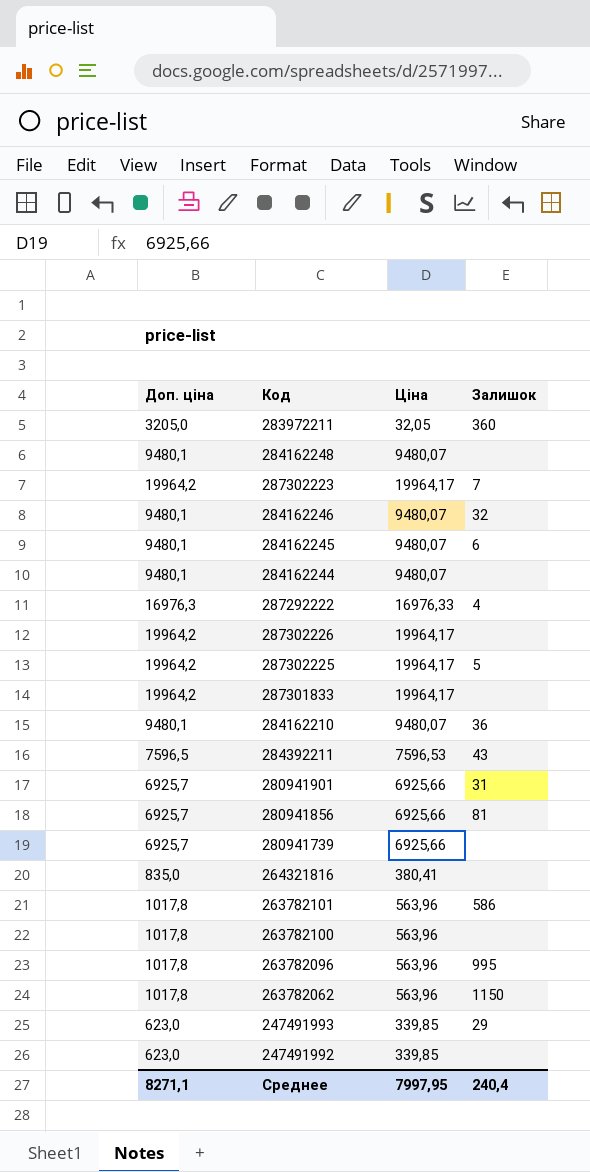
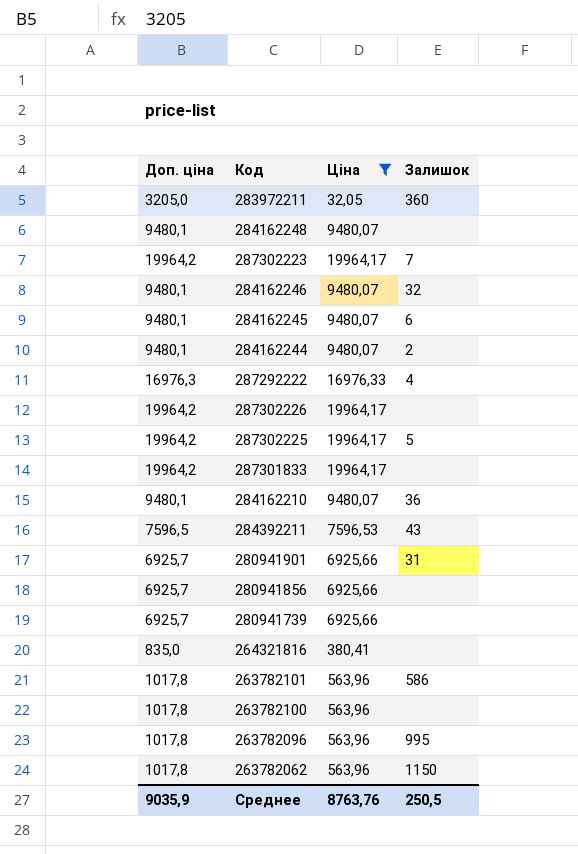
filter: none -> Ціна != 339,85
284162244 | Залишок: none -> 2
280941856 | Залишок: 81 -> none
Среднее | Доп. ціна: 8271,1 -> 9035,9
Среднее | Ціна: 7997,95 -> 8763,76
Среднее | Залишок: 240,4 -> 250,5

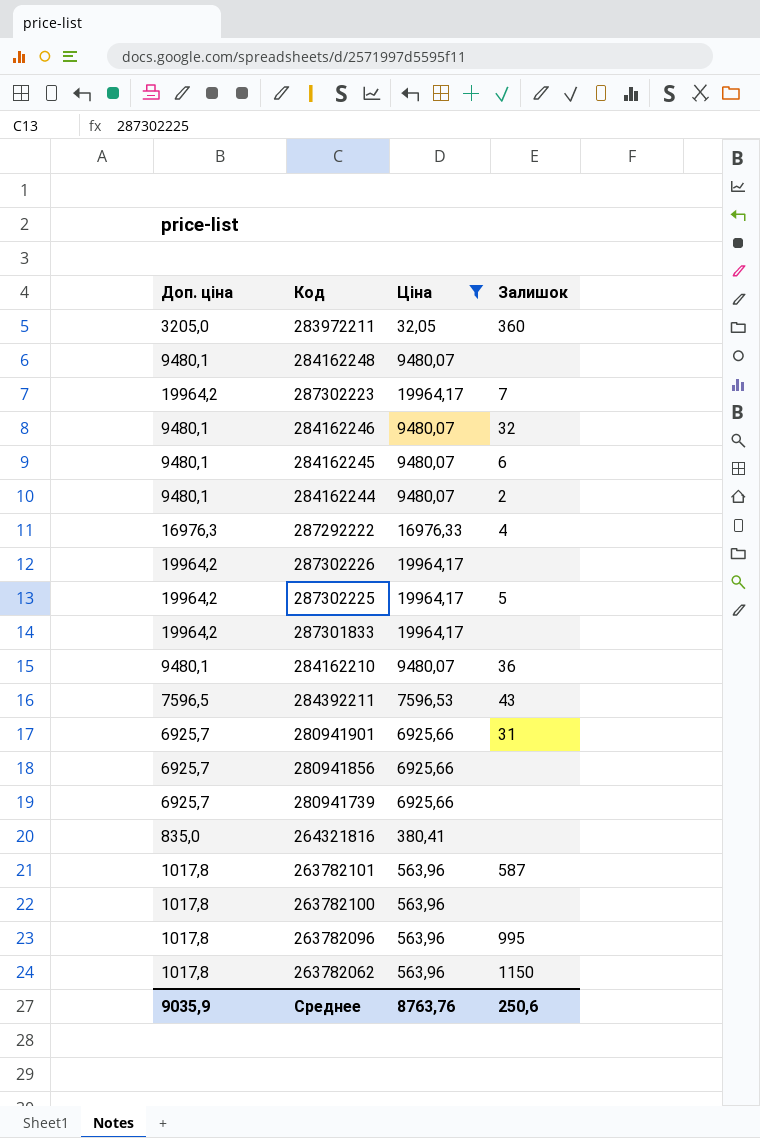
263782101 | Залишок: 586 -> 587
Среднее | Залишок: 250,5 -> 250,6

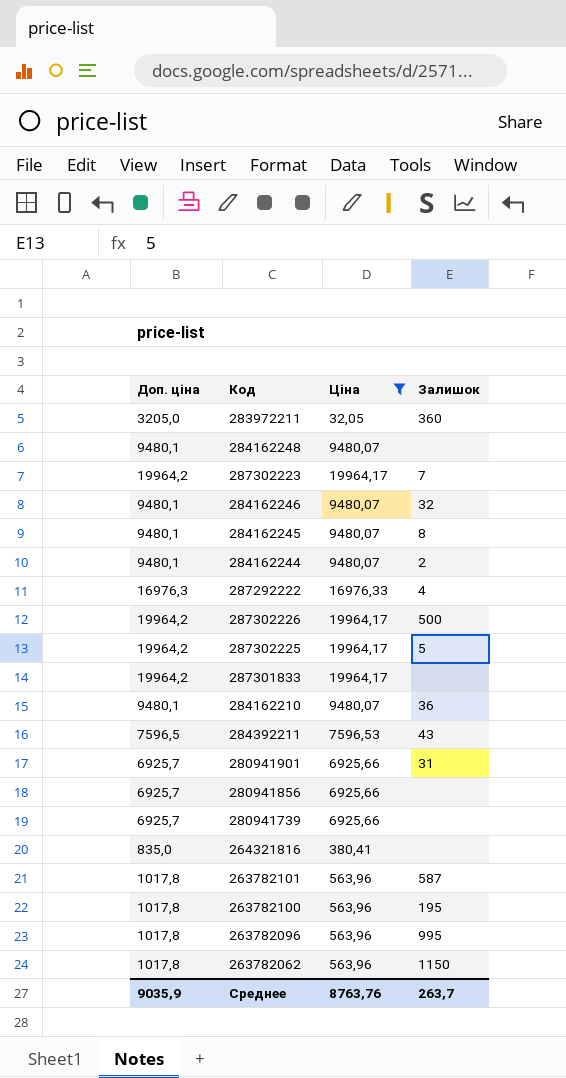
284162245 | Залишок: 6 -> 8
287302226 | Залишок: none -> 500
263782100 | Залишок: none -> 195
Среднее | Залишок: 250,6 -> 263,7

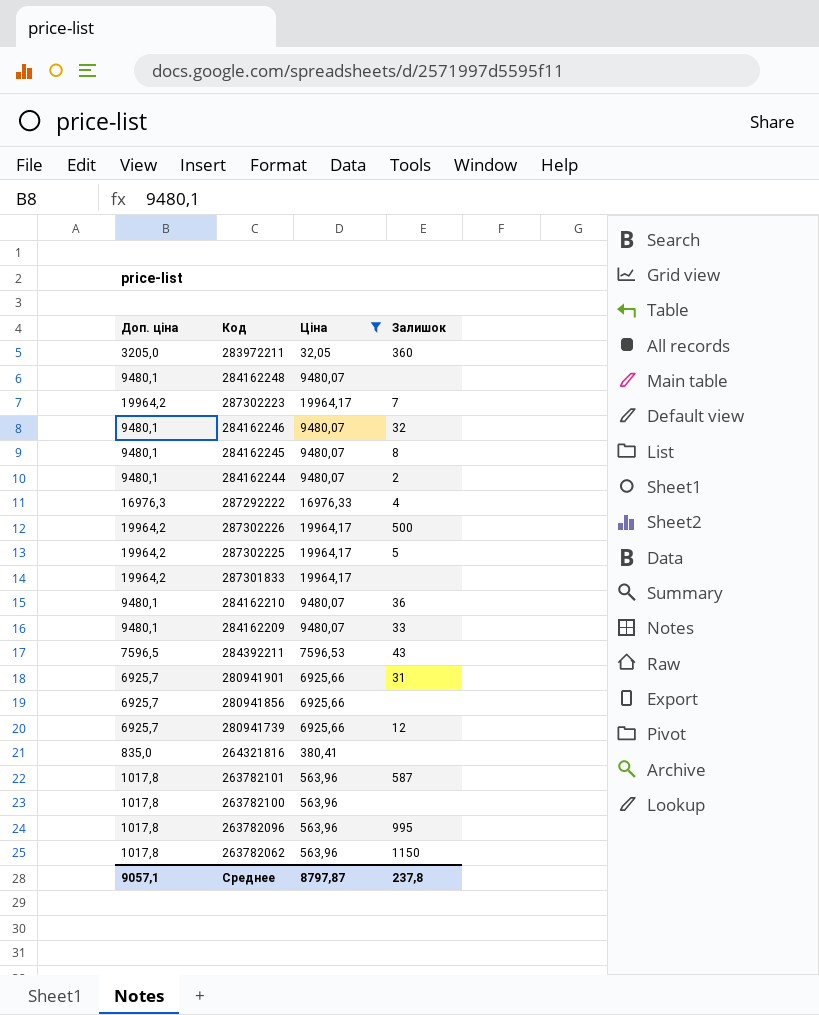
row 284162209: none -> 9480,1 | 9480,07 | 33
280941739 | Залишок: none -> 12
263782100 | Залишок: 195 -> none
Среднее | Доп. ціна: 9035,9 -> 9057,1
Среднее | Ціна: 8763,76 -> 8797,87
Среднее | Залишок: 263,7 -> 237,8

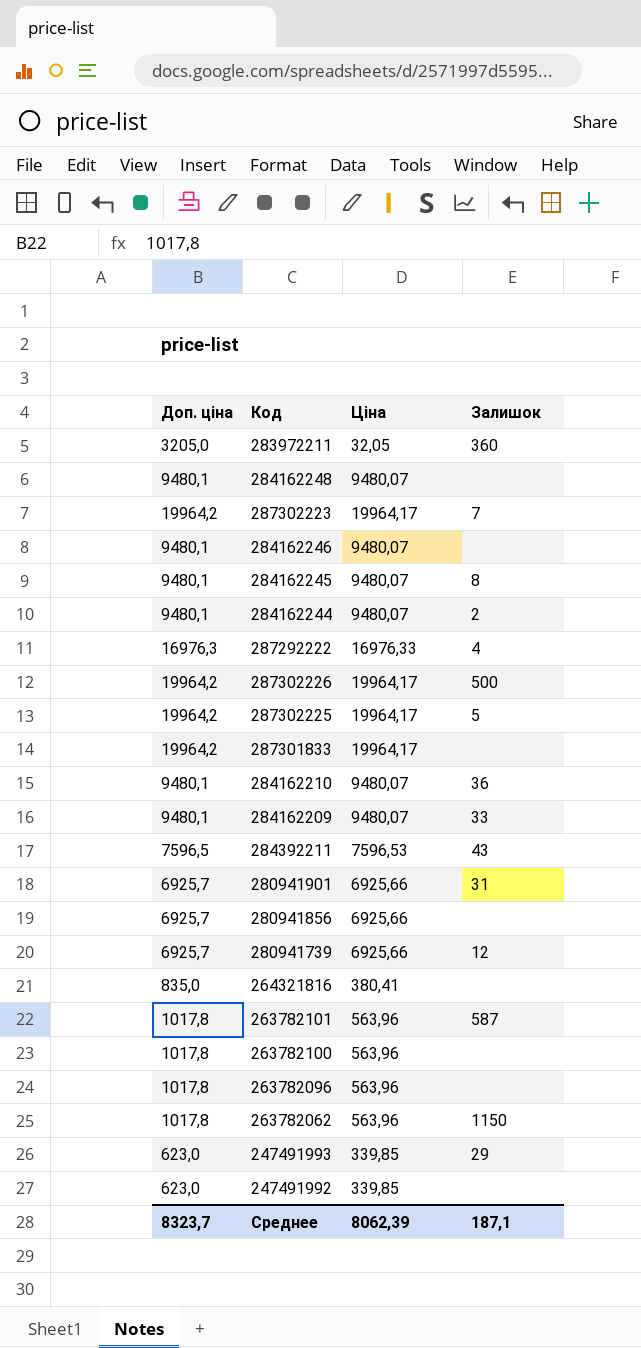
filter: Ціна != 339,85 -> none
284162246 | Залишок: 32 -> none
263782096 | Залишок: 995 -> none
Среднее | Доп. ціна: 9057,1 -> 8323,7
Среднее | Ціна: 8797,87 -> 8062,39
Среднее | Залишок: 237,8 -> 187,1

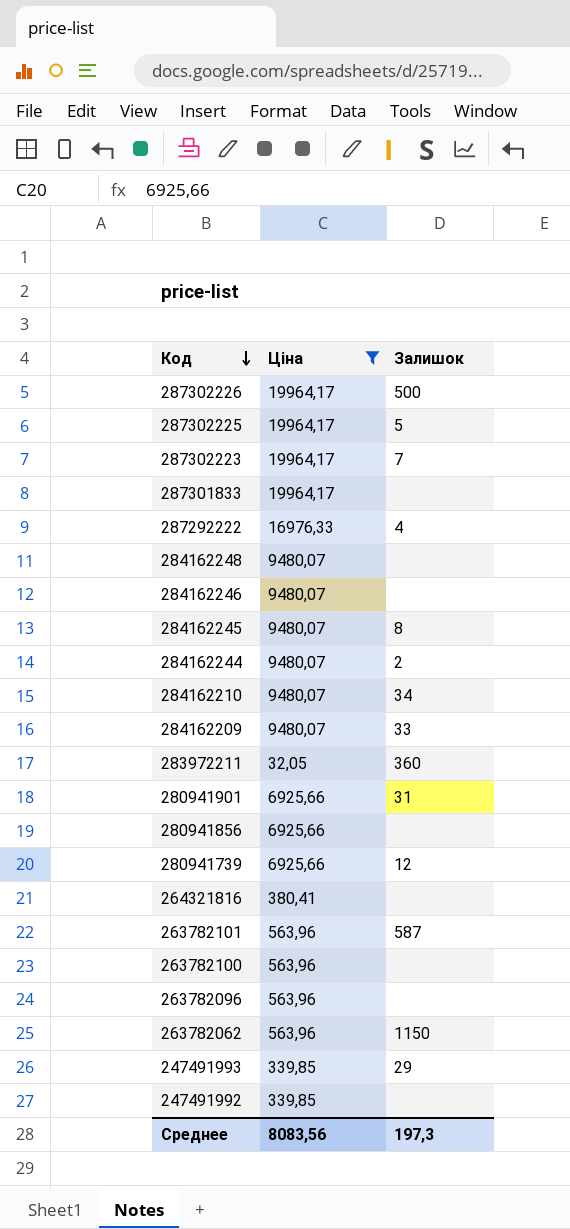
filter: none -> Ціна != 7596,53
row order: none -> Код descending
column Доп. ціна | position: 1 -> none
284162210 | Залишок: 36 -> 34
Среднее | Ціна: 8062,39 -> 8083,56
Среднее | Залишок: 187,1 -> 197,3

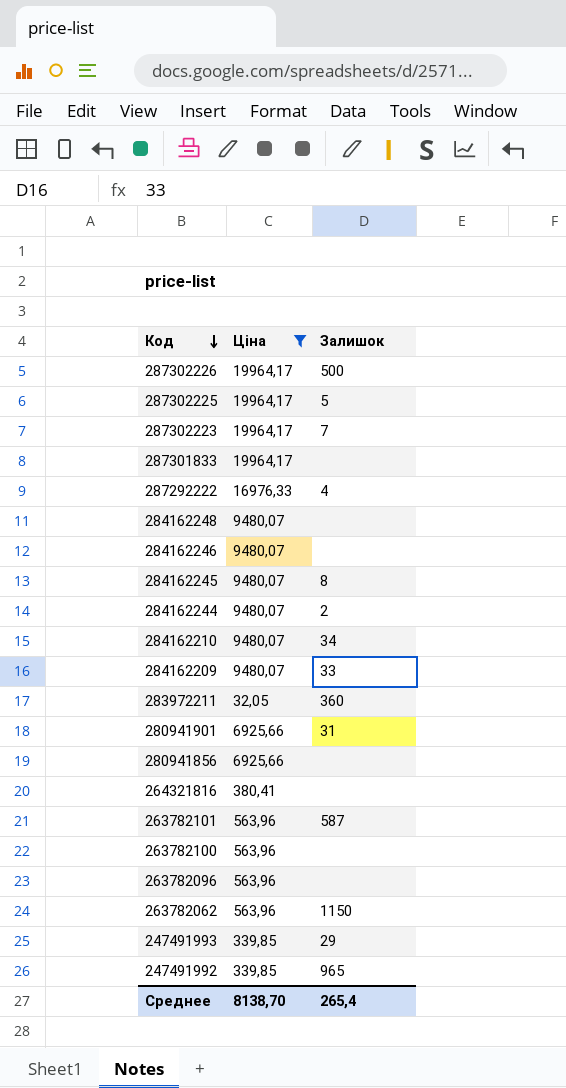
row 280941739: 6925,66 | 12 -> none
247491992 | Залишок: none -> 965
Среднее | Ціна: 8083,56 -> 8138,70
Среднее | Залишок: 197,3 -> 265,4

